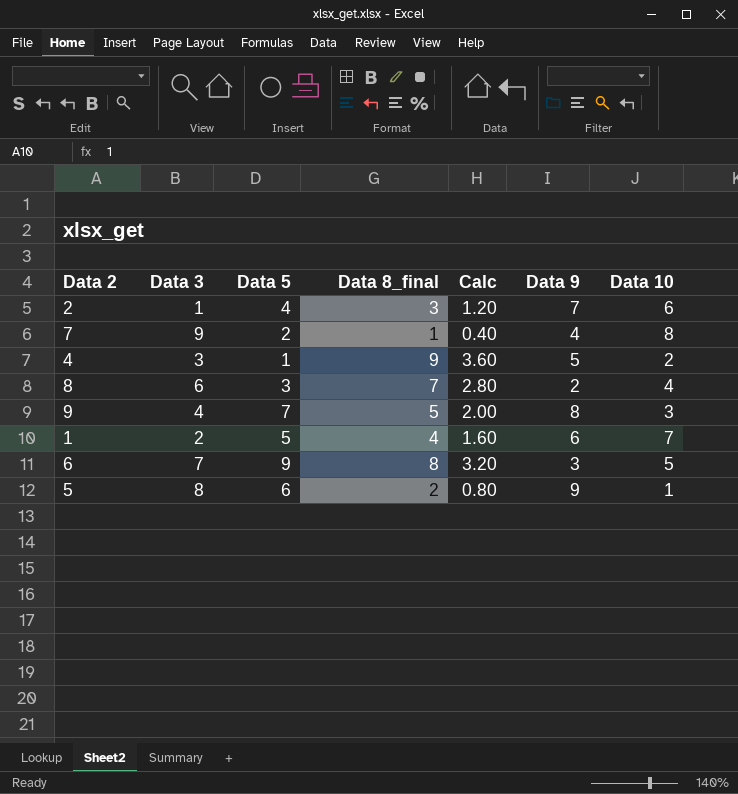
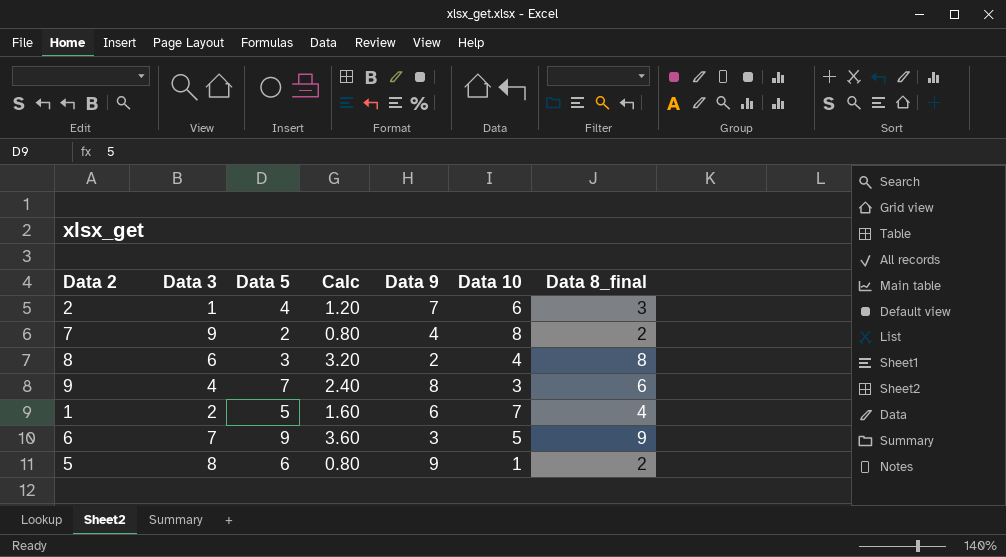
column Data 8_final | position: 4 -> 7
row 4: 3 | 1 | 9 | 3.60 | 5 | 2 -> none
7 | Calc: 0.40 -> 0.80
7 | Data 8_final: 1 -> 2
8 | Calc: 2.80 -> 3.20
8 | Data 8_final: 7 -> 8
9 | Calc: 2.00 -> 2.40
9 | Data 8_final: 5 -> 6
6 | Calc: 3.20 -> 3.60
6 | Data 8_final: 8 -> 9

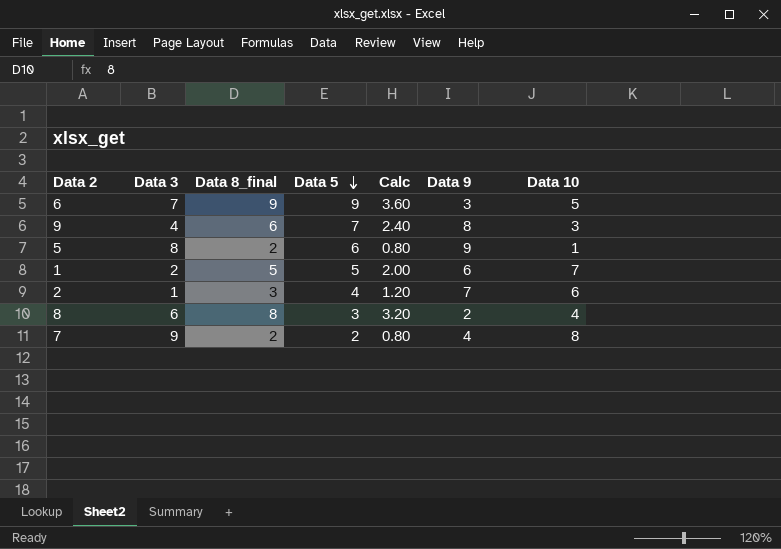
row order: none -> Data 5 descending
column Data 8_final | position: 7 -> 3
1 | Data 8_final: 4 -> 5
1 | Calc: 1.60 -> 2.00

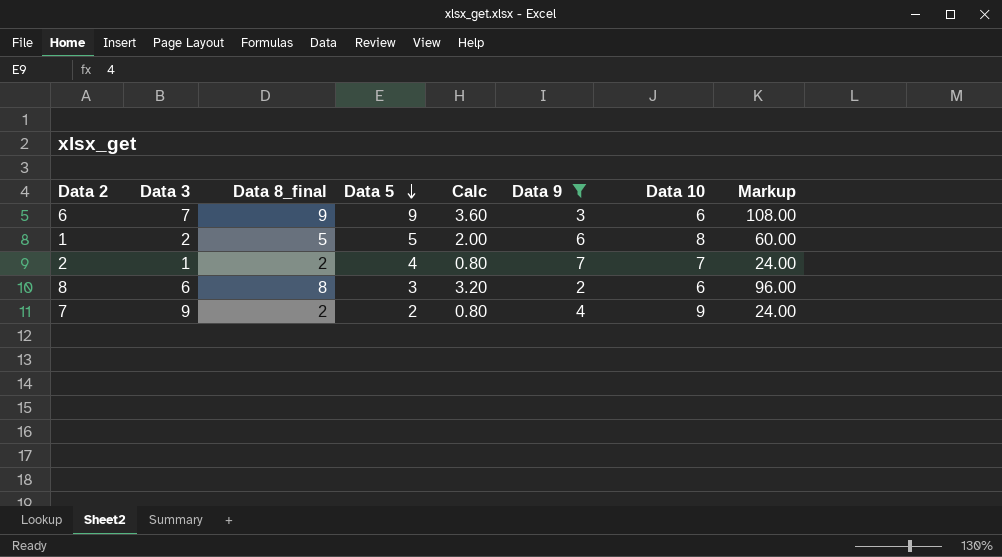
filter: none -> Data 9 <= 7
column Markup | formula: none -> [Data 8_final] * 12
6 | Data 10: 5 -> 6
1 | Data 10: 7 -> 8
2 | Data 8_final: 3 -> 2
2 | Calc: 1.20 -> 0.80
2 | Data 10: 6 -> 7
8 | Data 10: 4 -> 6
7 | Data 10: 8 -> 9

